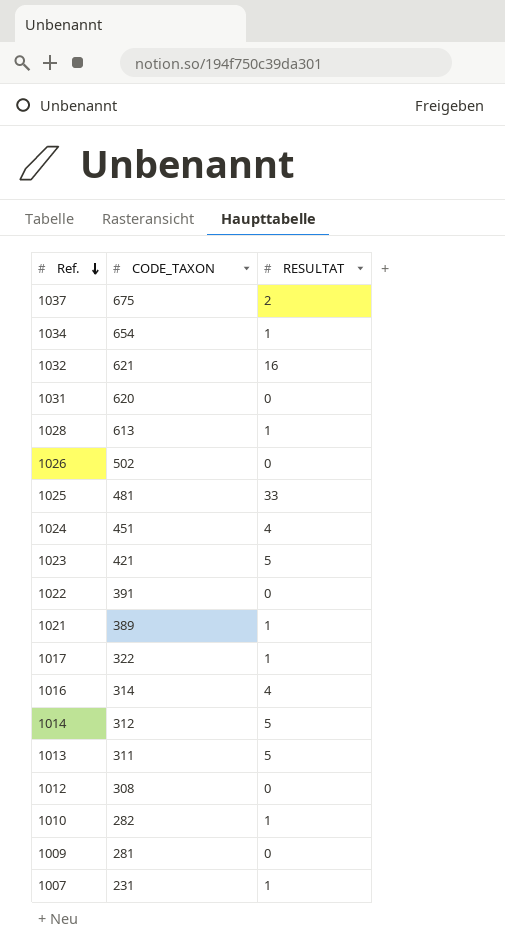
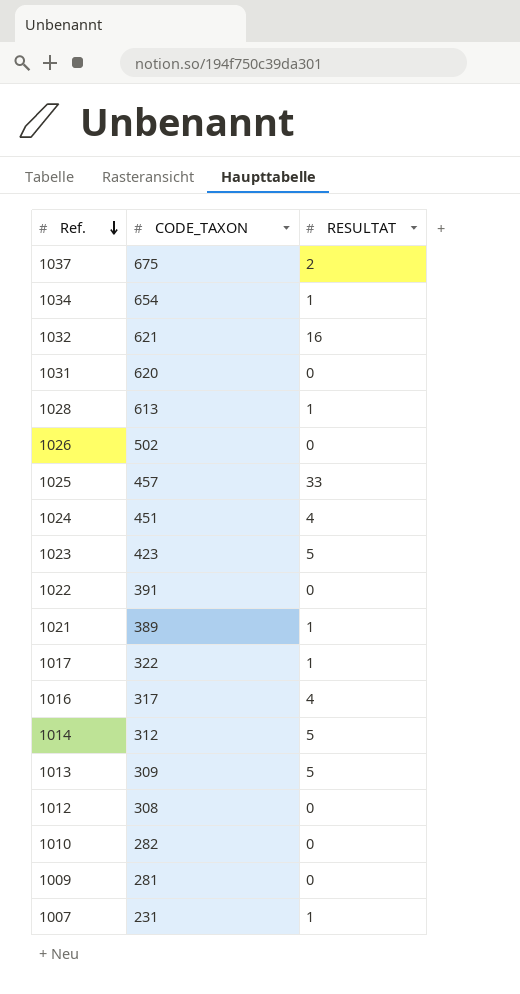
1025 | CODE_TAXON: 481 -> 457
1023 | CODE_TAXON: 421 -> 423
1016 | CODE_TAXON: 314 -> 317
1013 | CODE_TAXON: 311 -> 309
1010 | RESULTAT: 1 -> 0

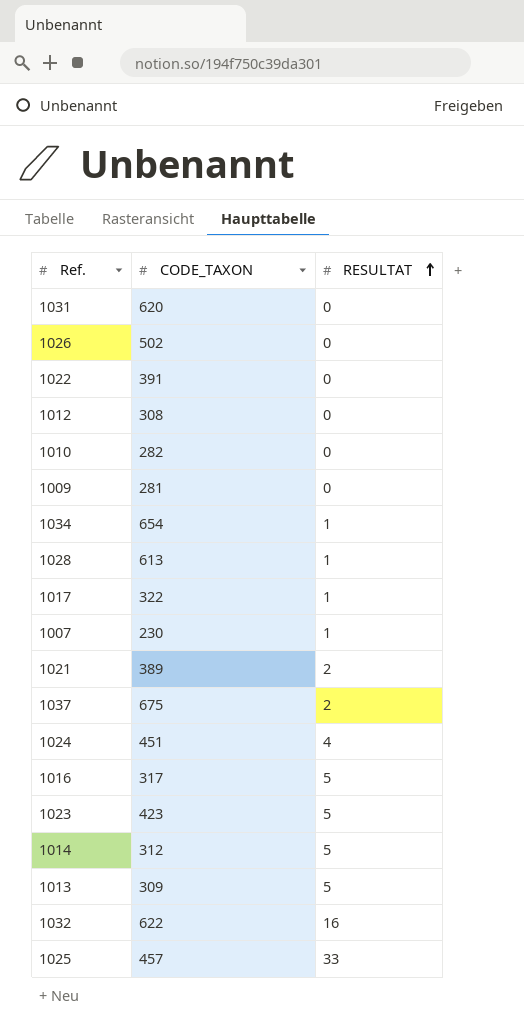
row order: Ref. descending -> RESULTAT ascending
1007 | CODE_TAXON: 231 -> 230
1021 | RESULTAT: 1 -> 2
1016 | RESULTAT: 4 -> 5
1032 | CODE_TAXON: 621 -> 622

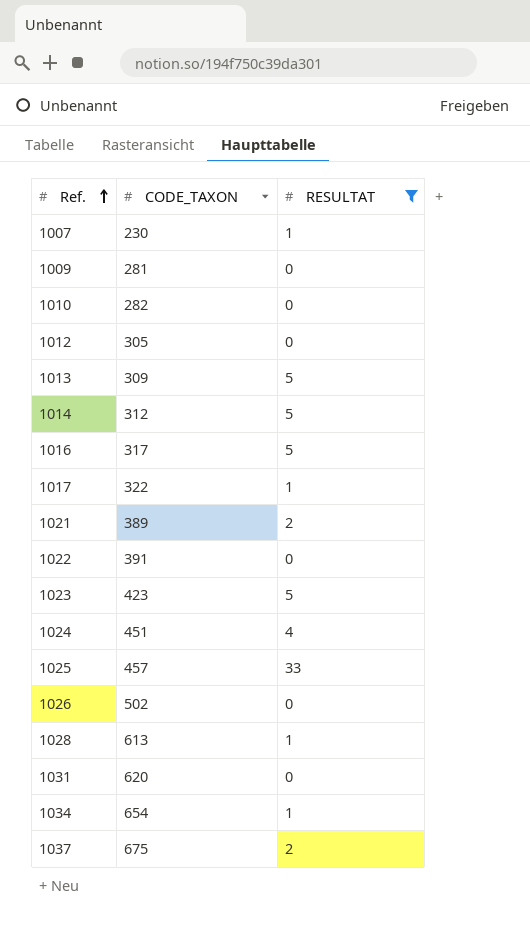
filter: none -> RESULTAT != 16
row order: RESULTAT ascending -> Ref. ascending
1012 | CODE_TAXON: 308 -> 305

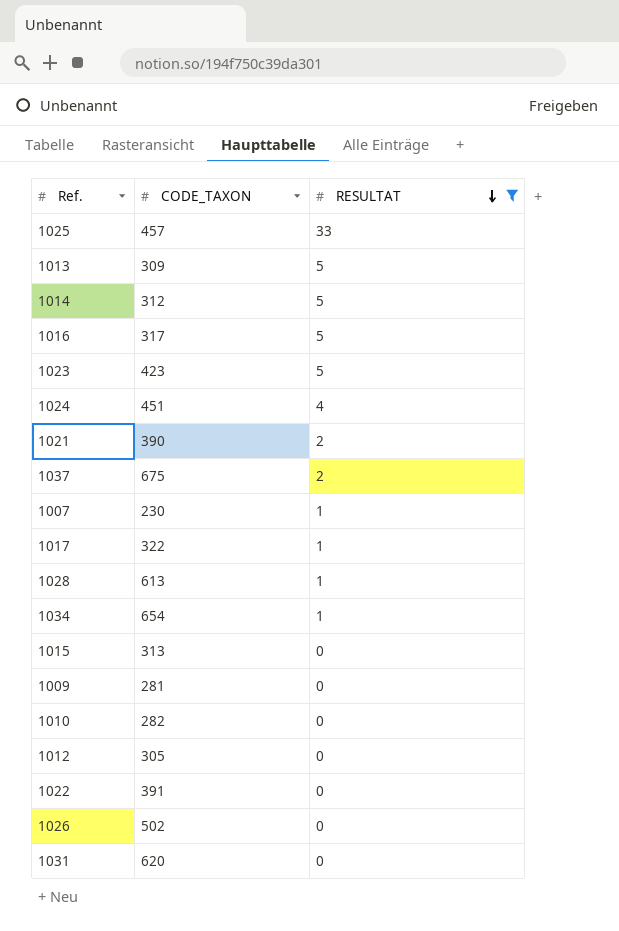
row order: Ref. ascending -> RESULTAT descending
1021 | CODE_TAXON: 389 -> 390
row 1015: none -> 313 | 0

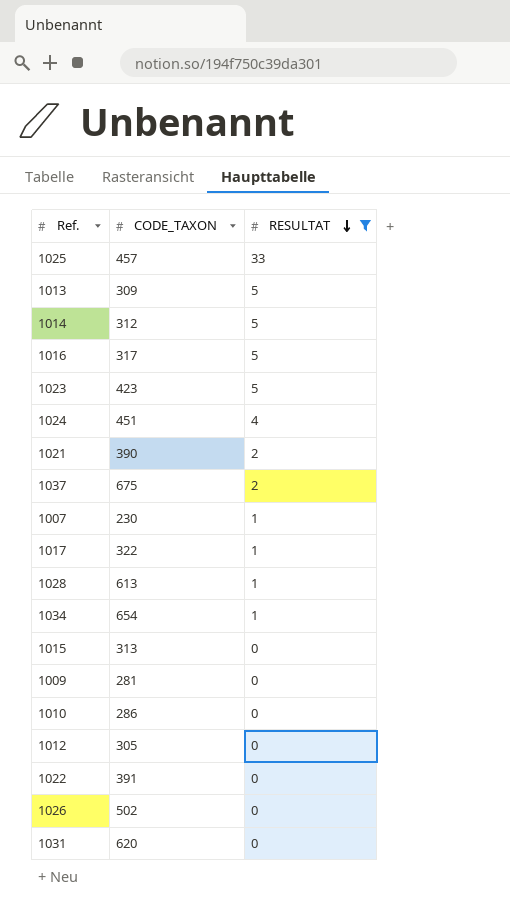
1010 | CODE_TAXON: 282 -> 286

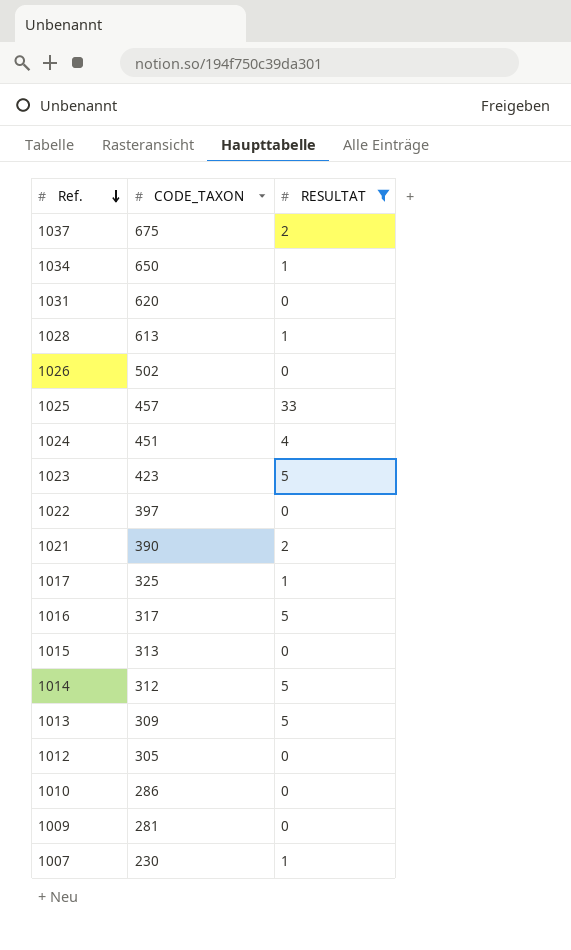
row order: RESULTAT descending -> Ref. descending
1034 | CODE_TAXON: 654 -> 650
1022 | CODE_TAXON: 391 -> 397
1017 | CODE_TAXON: 322 -> 325

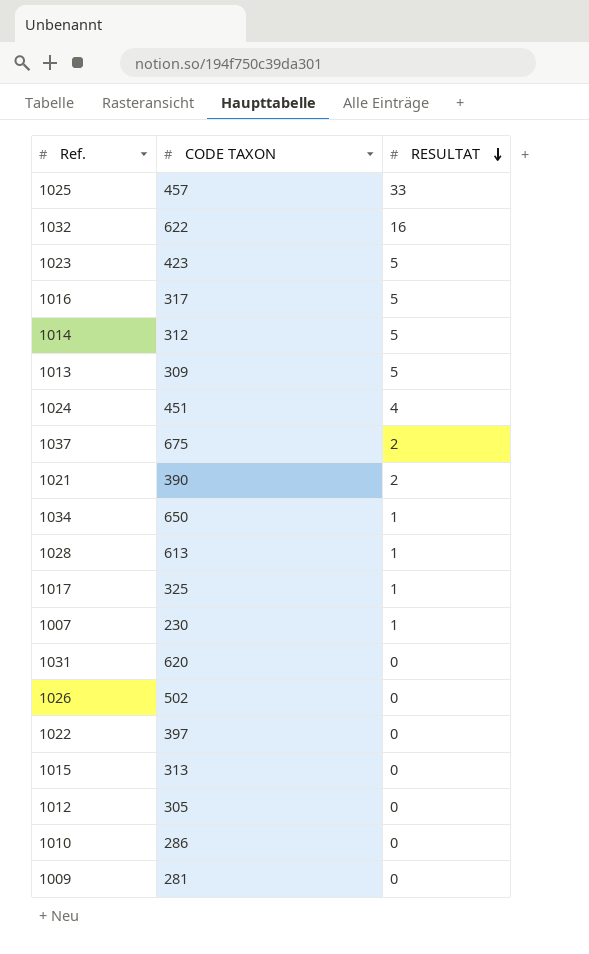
filter: RESULTAT != 16 -> none
row order: Ref. descending -> RESULTAT descending
column name: CODE_TAXON -> CODE TAXON

